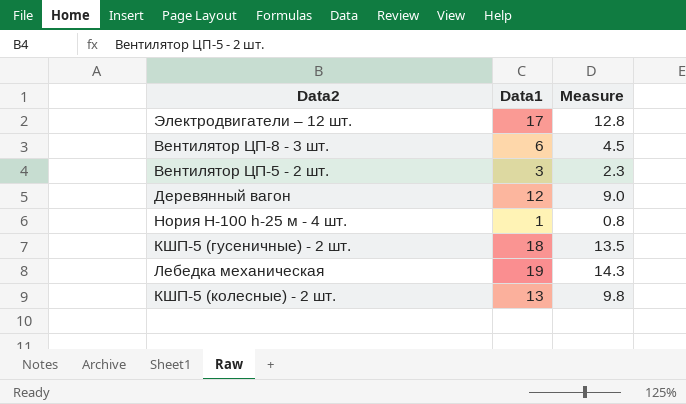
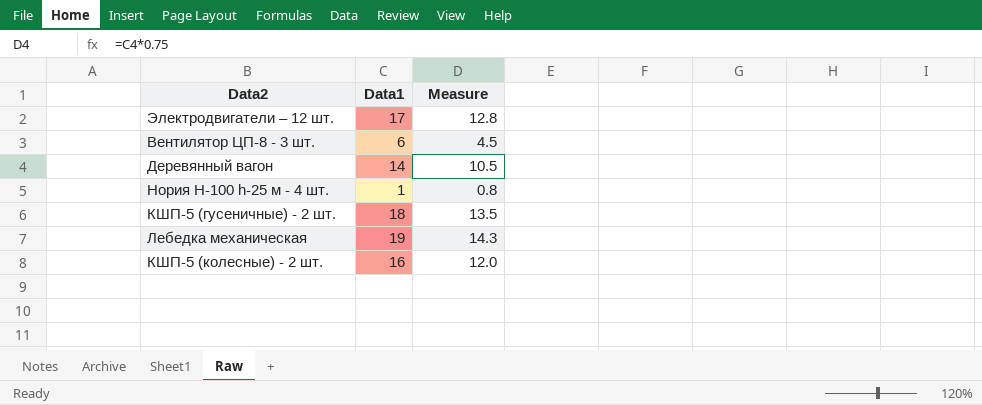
row Вентилятор ЦП-5 - 2 шт.: 3 | 2.3 -> none
Деревянный вагон | Data1: 12 -> 14
Деревянный вагон | Measure: 9.0 -> 10.5
КШП-5 (колесные) - 2 шт. | Data1: 13 -> 16
КШП-5 (колесные) - 2 шт. | Measure: 9.8 -> 12.0

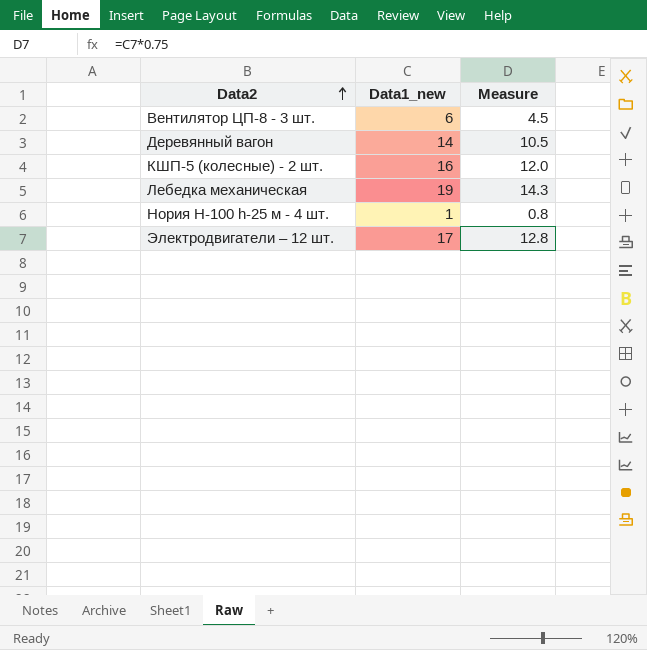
row order: none -> Data2 ascending
column name: Data1 -> Data1_new
row КШП-5 (гусеничные) - 2 шт.: 18 | 13.5 -> none

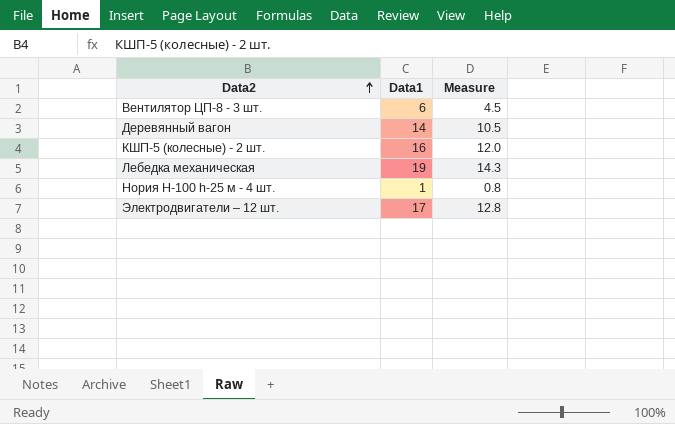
column name: Data1_new -> Data1

